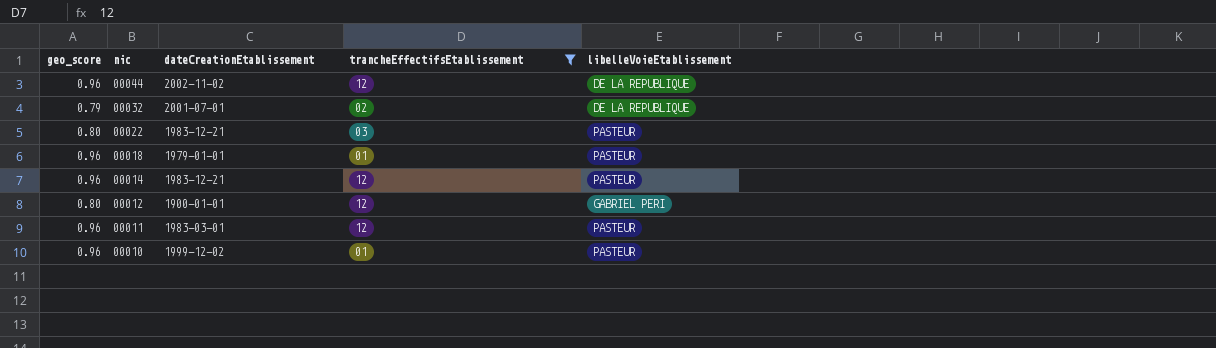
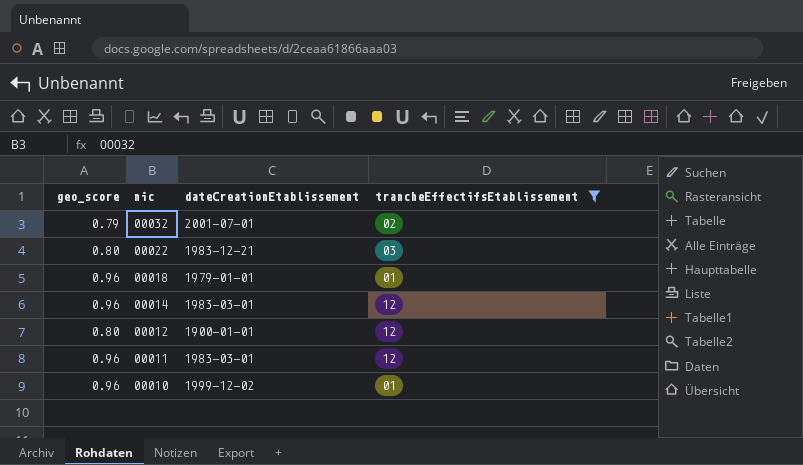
column libelleVoieEtablissement | position: 5 -> none
row 00044: 0.96 | 2002-11-02 | 12 | DE LA REPUBLIQUE -> none
00014 | dateCreationEtablissement: 1983-12-21 -> 1983-03-01

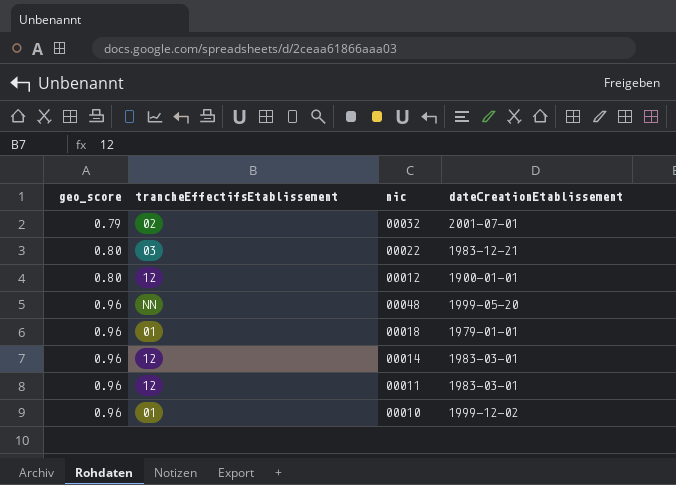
filter: trancheEffectifsEtablissement != NN -> none
row order: nic descending -> geo_score ascending
column trancheEffectifsEtablissement | position: 4 -> 2

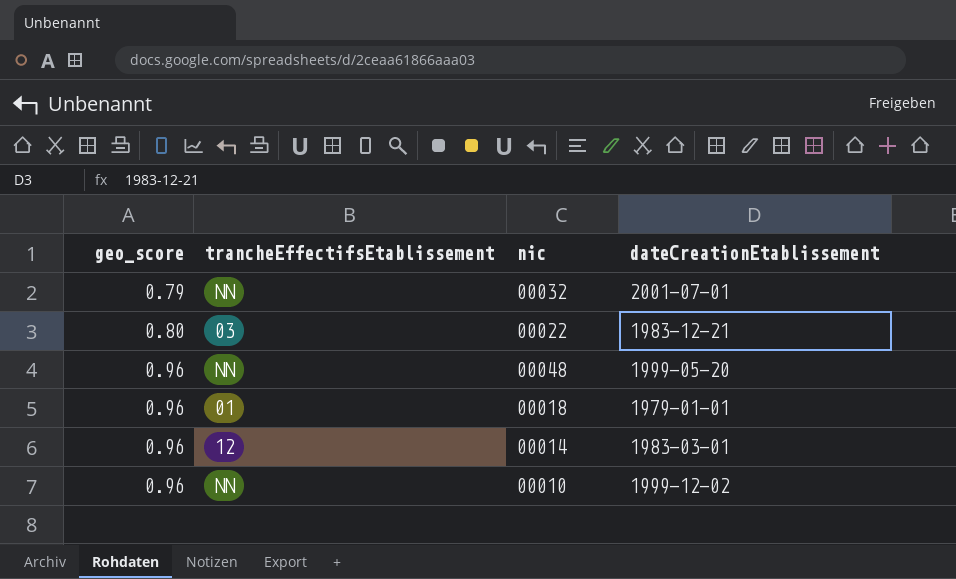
row 00012: 0.80 | 12 | 1900-01-01 -> none
row 00011: 0.96 | 12 | 1983-03-01 -> none
00032 | trancheEffectifsEtablissement: 02 -> NN
00010 | trancheEffectifsEtablissement: 01 -> NN

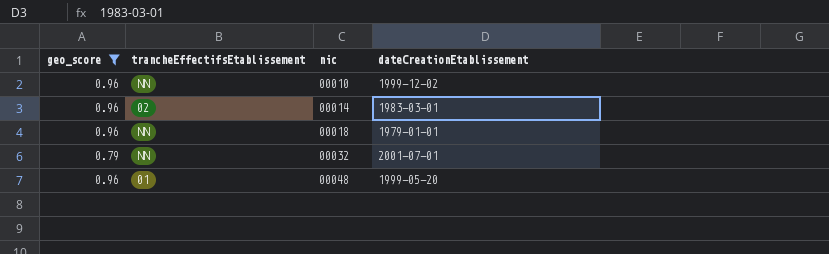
filter: none -> geo_score != 0.80
row order: geo_score ascending -> nic ascending
00014 | trancheEffectifsEtablissement: 12 -> 02
00018 | trancheEffectifsEtablissement: 01 -> NN
00048 | trancheEffectifsEtablissement: NN -> 01

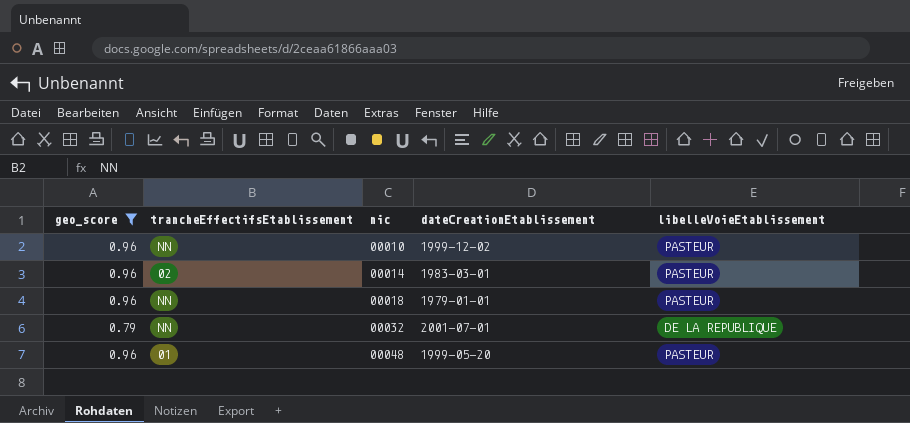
column libelleVoieEtablissement | position: none -> 5

